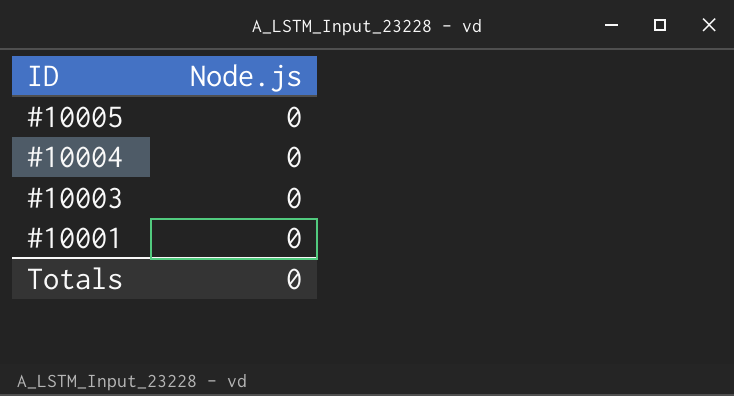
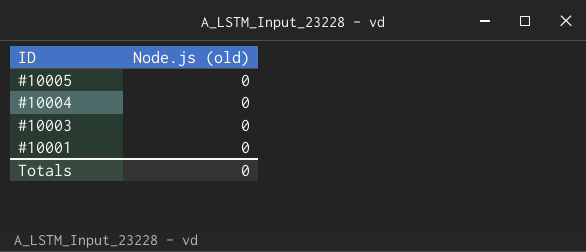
column name: Node.js -> Node.js (old)

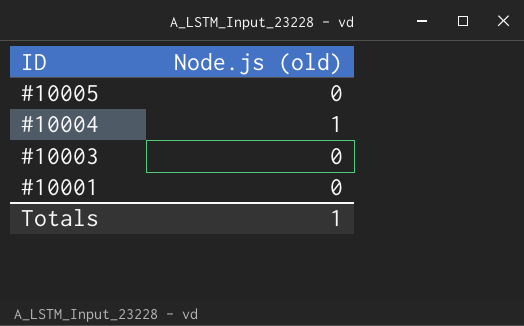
#10004 | Node.js (old): 0 -> 1
Totals | Node.js (old): 0 -> 1

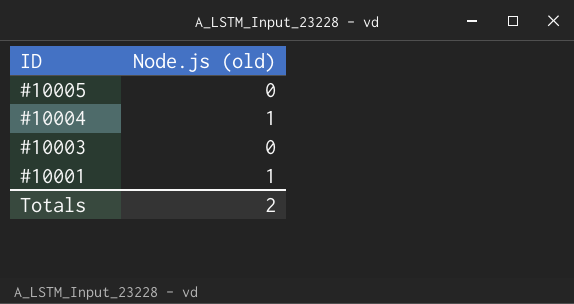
#10001 | Node.js (old): 0 -> 1
Totals | Node.js (old): 1 -> 2

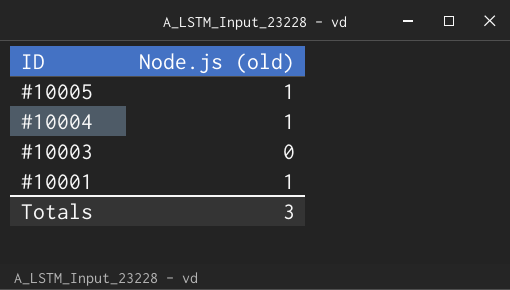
#10005 | Node.js (old): 0 -> 1
Totals | Node.js (old): 2 -> 3

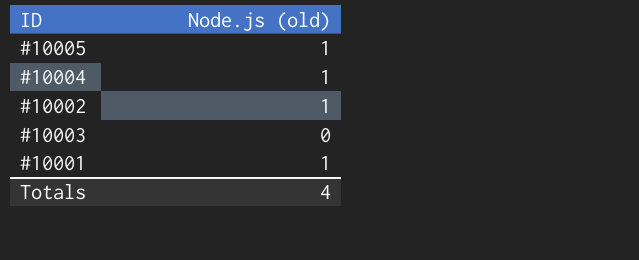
row #10002: none -> 1
Totals | Node.js (old): 3 -> 4

